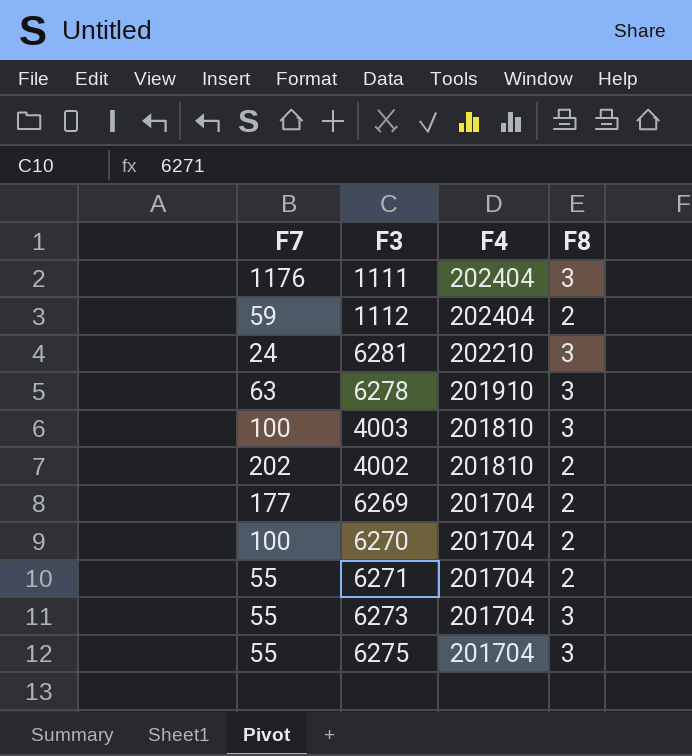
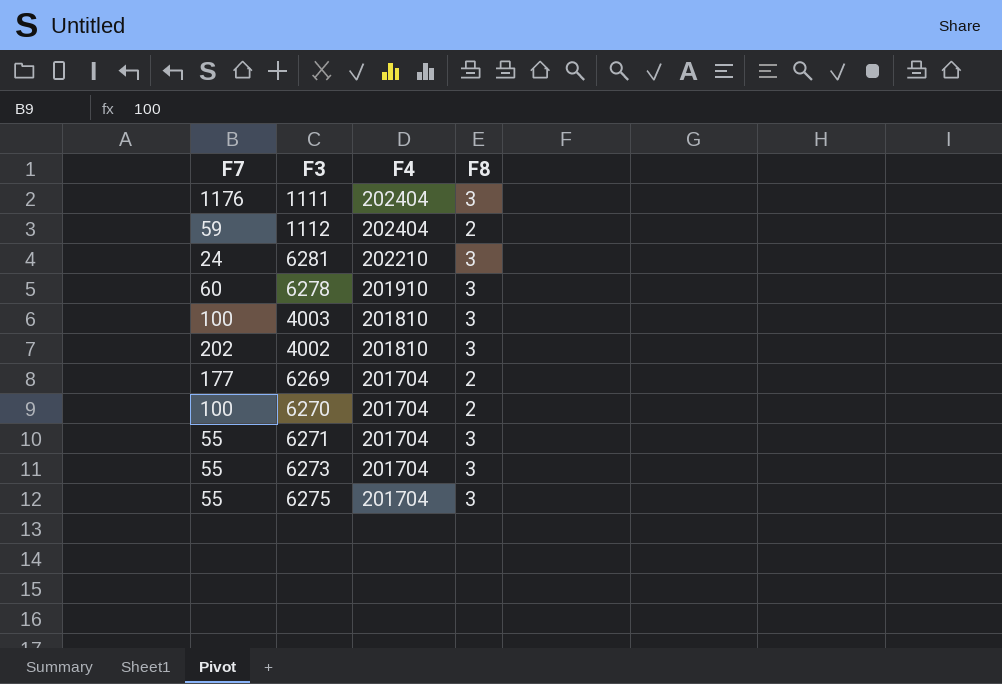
6278 | F7: 63 -> 60
4002 | F8: 2 -> 3
6271 | F8: 2 -> 3

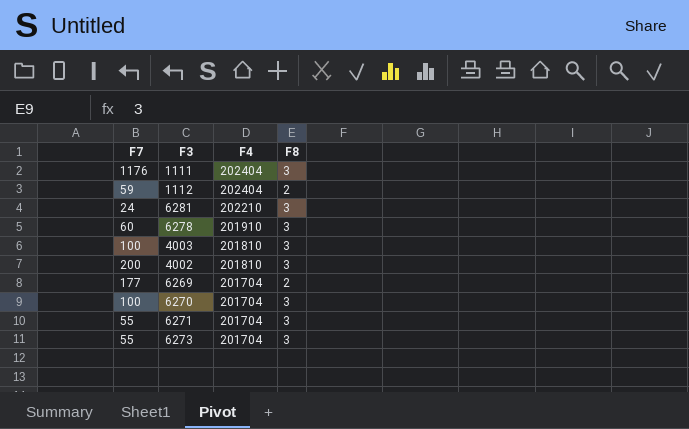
row 6275: 55 | 201704 | 3 -> none
4002 | F7: 202 -> 200
6270 | F8: 2 -> 3

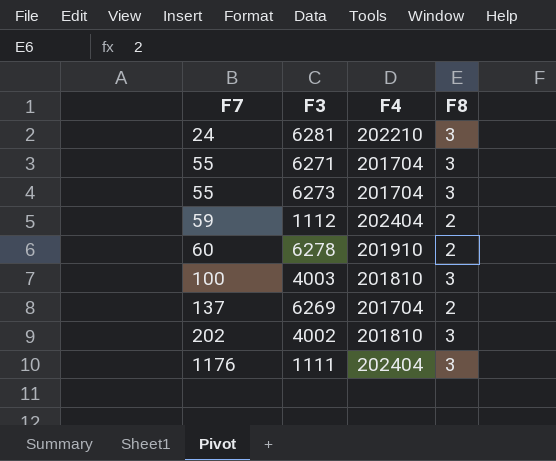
row order: F4 descending -> F7 ascending
row 6270: 100 | 201704 | 3 -> none
6278 | F8: 3 -> 2
6269 | F7: 177 -> 137
4002 | F7: 200 -> 202

